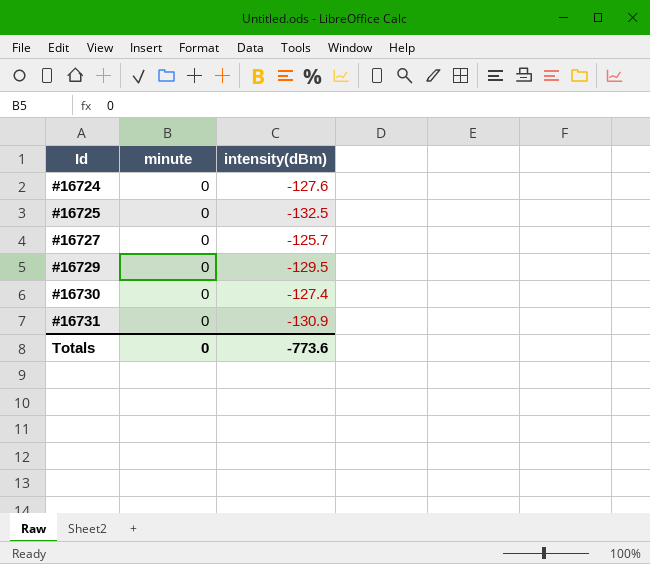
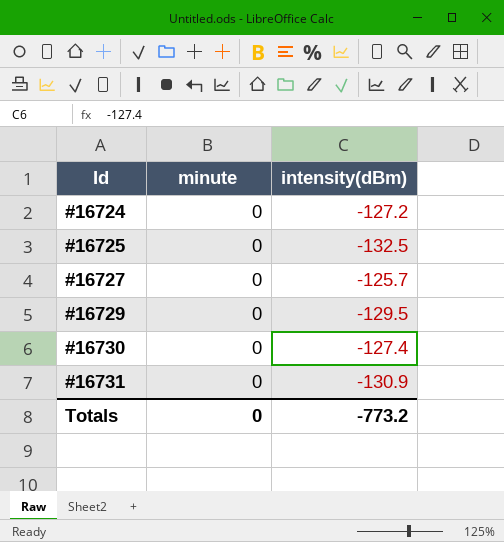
#16724 | intensity(dBm): -127.6 -> -127.2
Totals | intensity(dBm): -773.6 -> -773.2

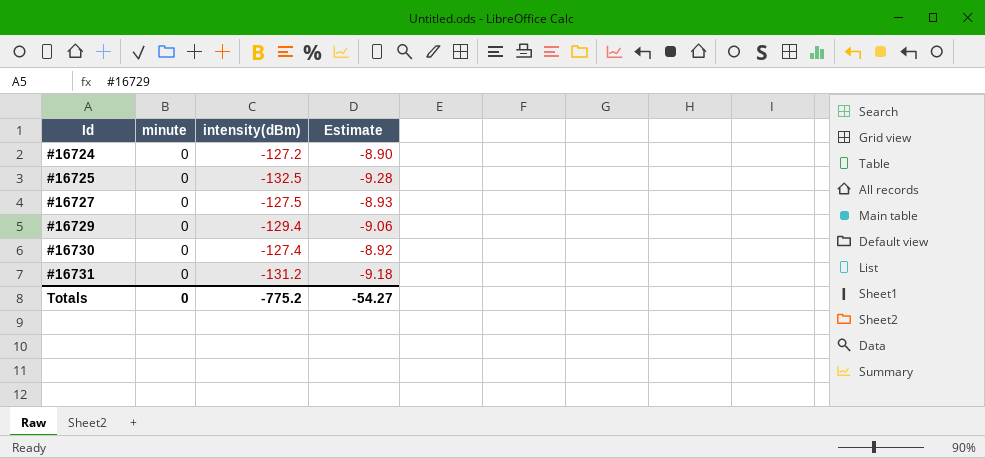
column Estimate | formula: none -> [intensity(dBm)] * 0.07
#16727 | intensity(dBm): -125.7 -> -127.5
#16729 | intensity(dBm): -129.5 -> -129.4
#16731 | intensity(dBm): -130.9 -> -131.2
Totals | intensity(dBm): -773.2 -> -775.2

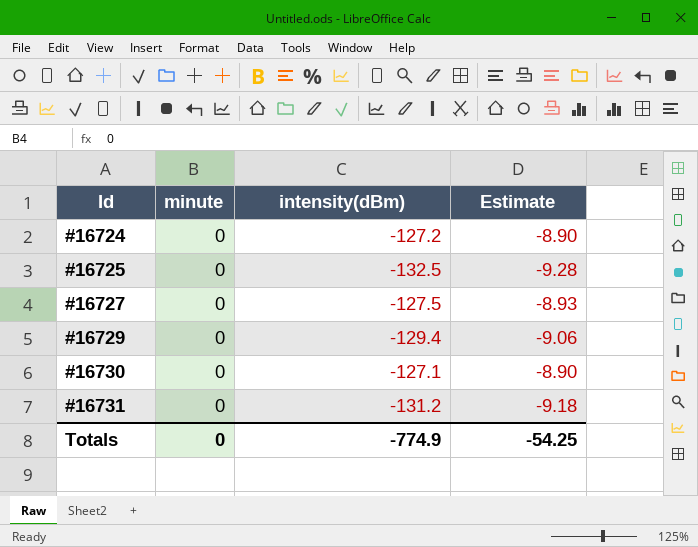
#16730 | intensity(dBm): -127.4 -> -127.1
#16730 | Estimate: -8.92 -> -8.90
Totals | intensity(dBm): -775.2 -> -774.9
Totals | Estimate: -54.27 -> -54.25

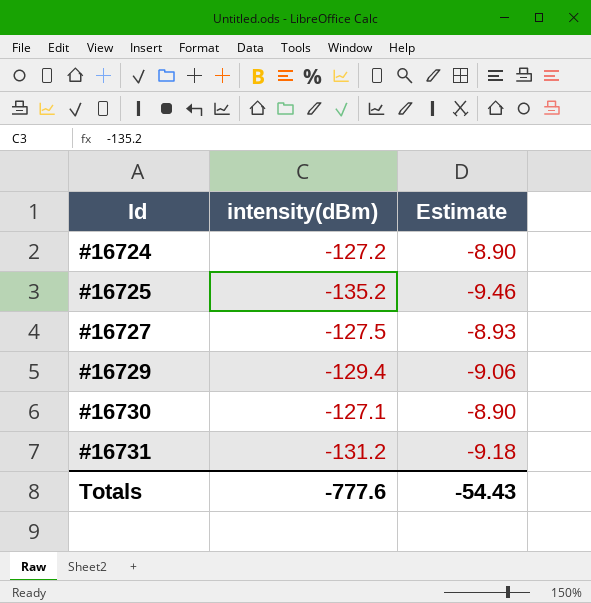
column minute | position: 2 -> none
#16725 | intensity(dBm): -132.5 -> -135.2
#16725 | Estimate: -9.28 -> -9.46
Totals | intensity(dBm): -774.9 -> -777.6
Totals | Estimate: -54.25 -> -54.43

